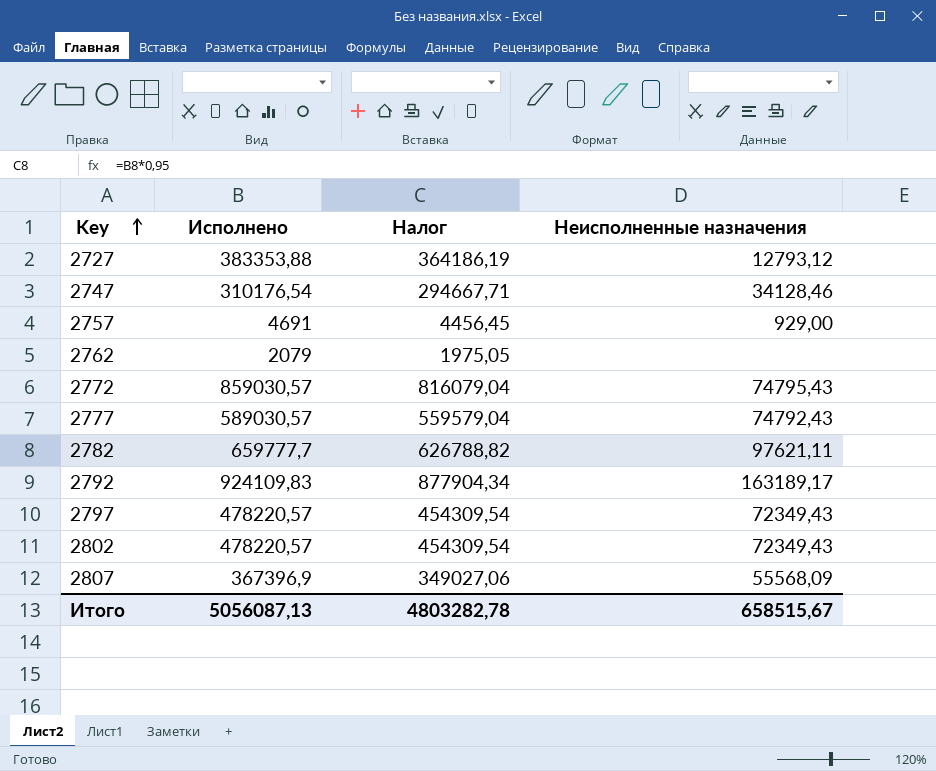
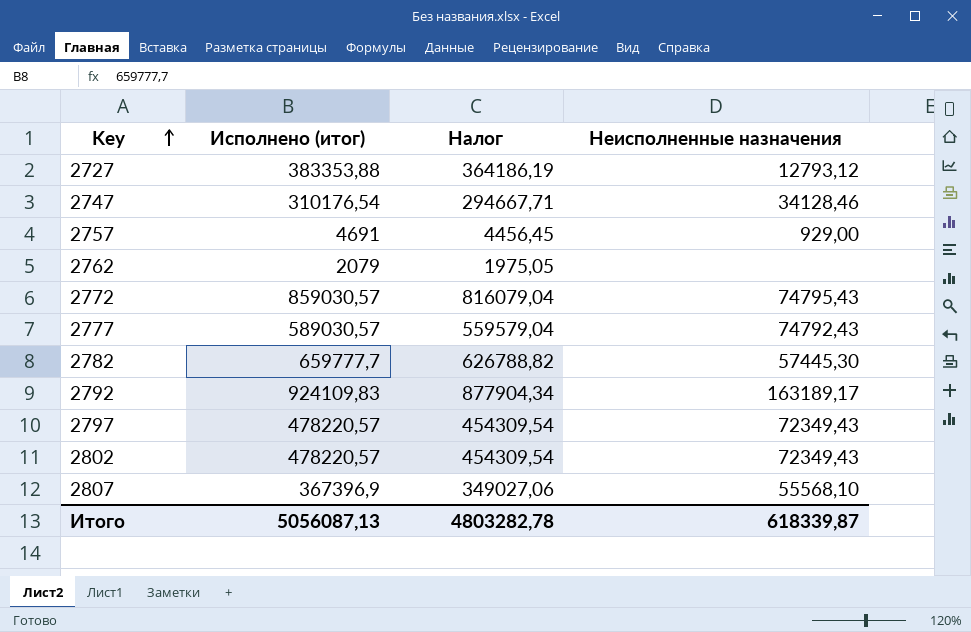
column name: Исполнено -> Исполнено (итог)
2782 | Неисполненные назначения: 97621,11 -> 57445,30
2807 | Неисполненные назначения: 55568,09 -> 55568,10
Итого | Неисполненные назначения: 658515,67 -> 618339,87

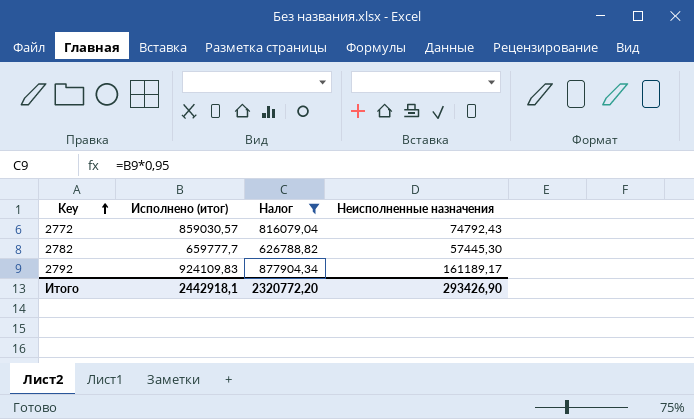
filter: none -> Налог >= 626788,82
2772 | Неисполненные назначения: 74795,43 -> 74792,43
2792 | Неисполненные назначения: 163189,17 -> 161189,17
Итого | Исполнено (итог): 5056087,13 -> 2442918,1
Итого | Налог: 4803282,78 -> 2320772,20
Итого | Неисполненные назначения: 618339,87 -> 293426,90

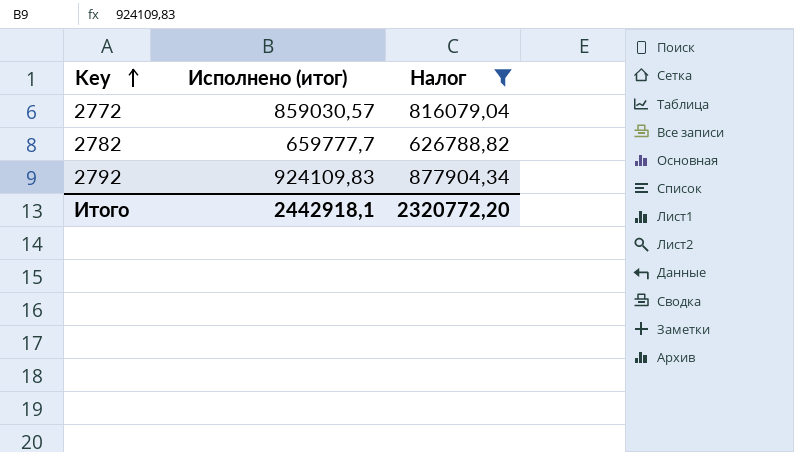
column Неисполненные назначения | position: 4 -> none

